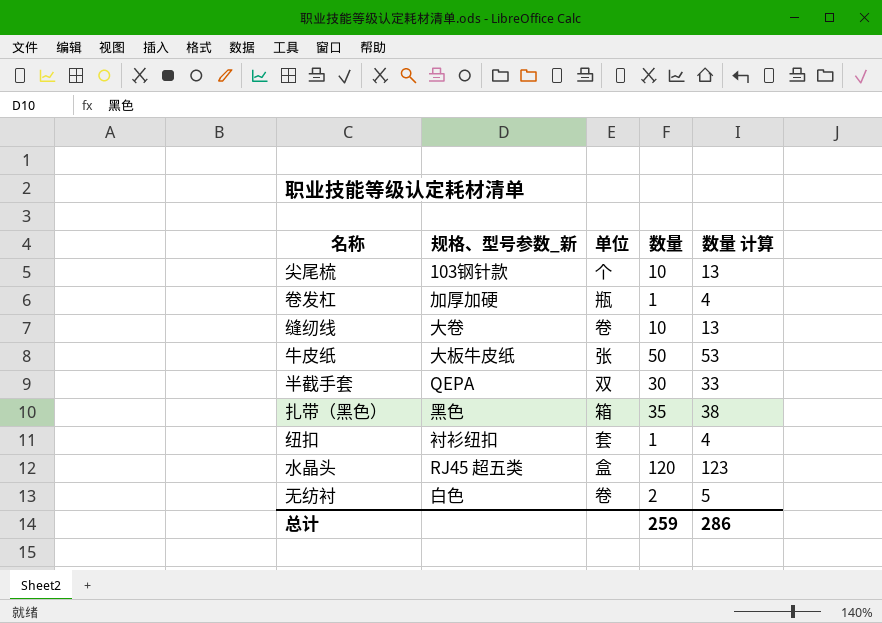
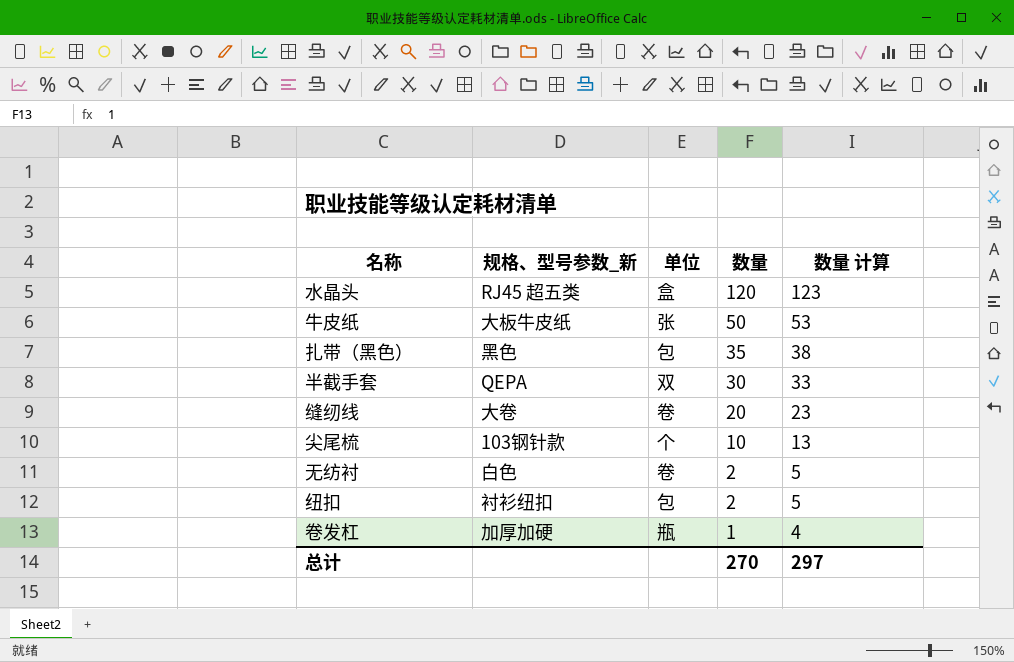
row order: none -> 数量 descending
扎带（黑色） | 单位: 箱 -> 包
缝纫线 | 数量: 10 -> 20
缝纫线 | 数量 计算: 13 -> 23
纽扣 | 单位: 套 -> 包
纽扣 | 数量: 1 -> 2
纽扣 | 数量 计算: 4 -> 5
总计 | 数量: 259 -> 270
总计 | 数量 计算: 286 -> 297

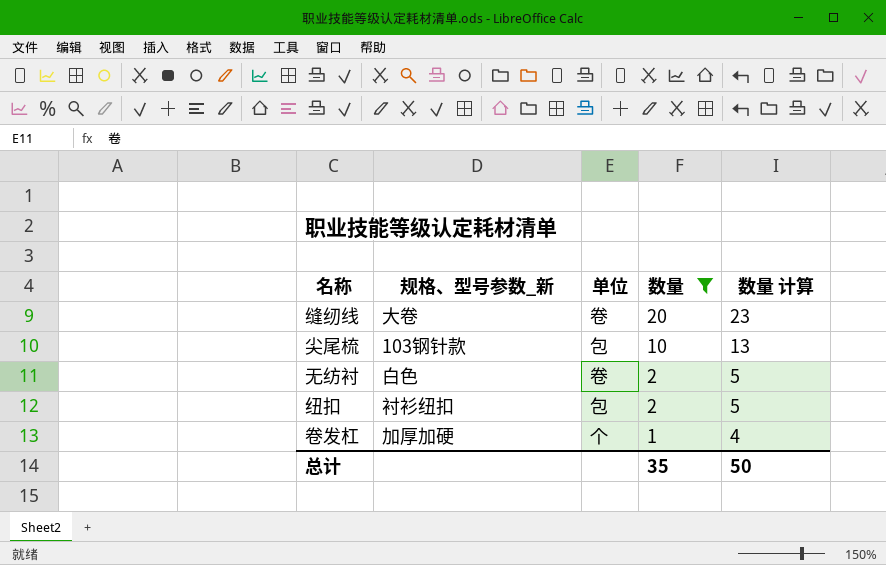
filter: none -> 数量 <= 20
尖尾梳 | 单位: 个 -> 包
卷发杠 | 单位: 瓶 -> 个
总计 | 数量: 270 -> 35
总计 | 数量 计算: 297 -> 50

